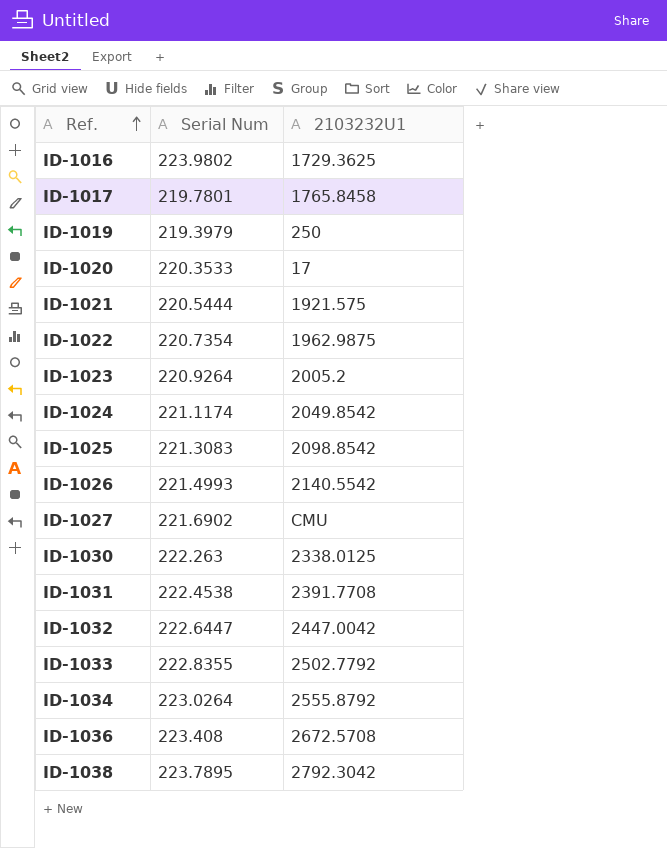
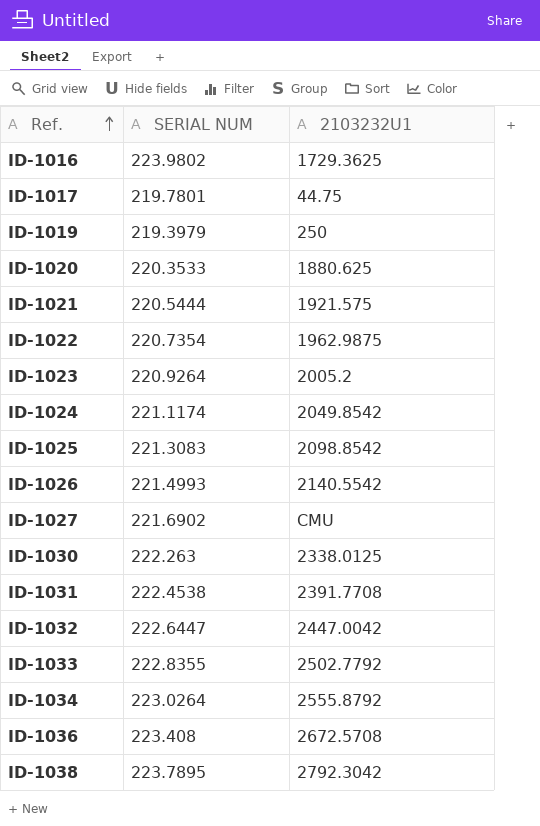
column name: Serial Num -> SERIAL NUM
ID-1017 | 2103232U1: 1765.8458 -> 44.75
ID-1020 | 2103232U1: 17 -> 1880.625

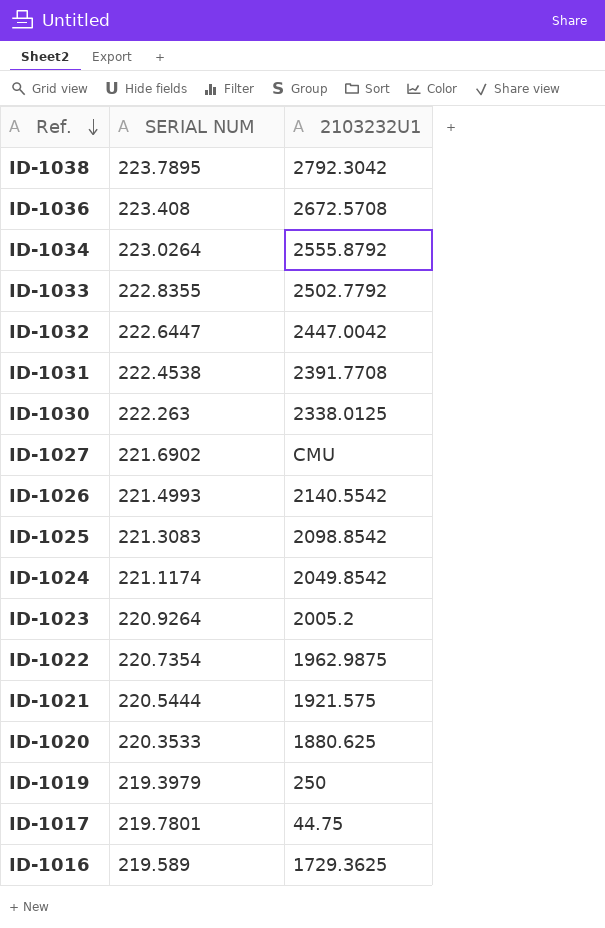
row order: Ref. ascending -> Ref. descending
ID-1016 | SERIAL NUM: 223.9802 -> 219.589

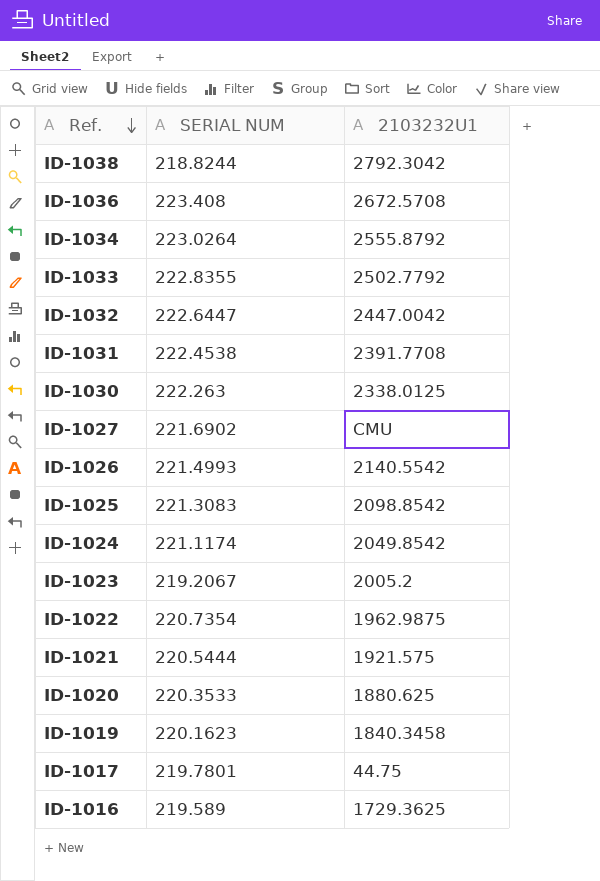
ID-1038 | SERIAL NUM: 223.7895 -> 218.8244
ID-1023 | SERIAL NUM: 220.9264 -> 219.2067
ID-1019 | SERIAL NUM: 219.3979 -> 220.1623
ID-1019 | 2103232U1: 250 -> 1840.3458

